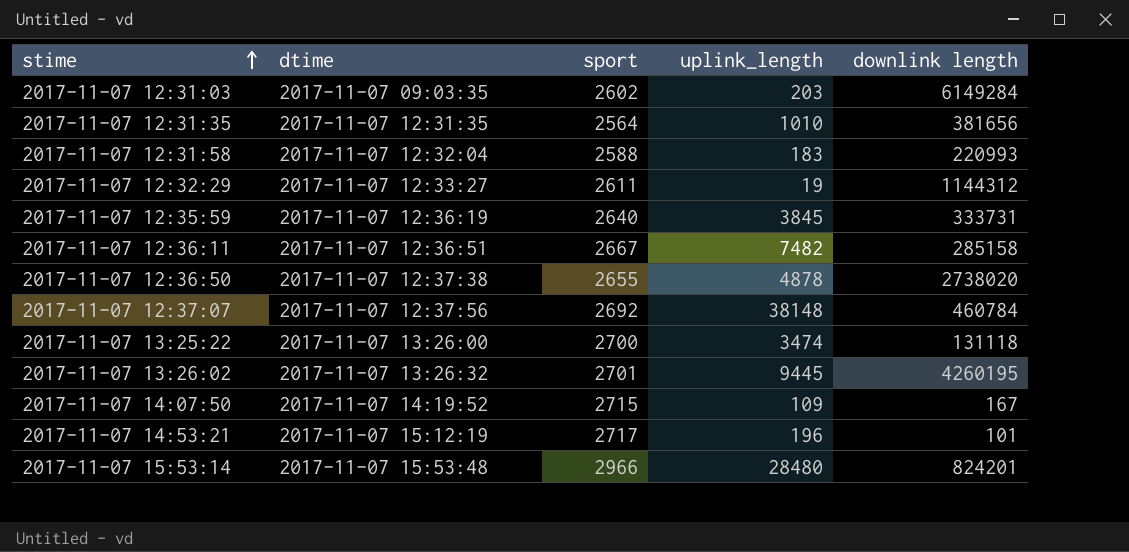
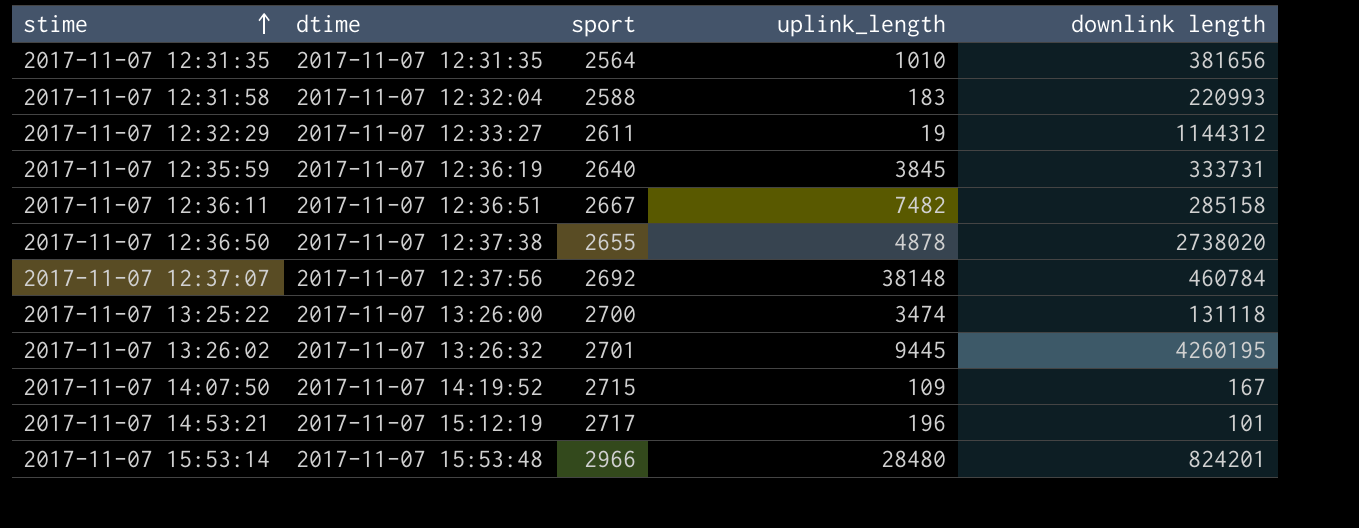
row 2017-11-07 12:31:03: 2017-11-07 09:03:35 | 2602 | 203 | 6149284 -> none

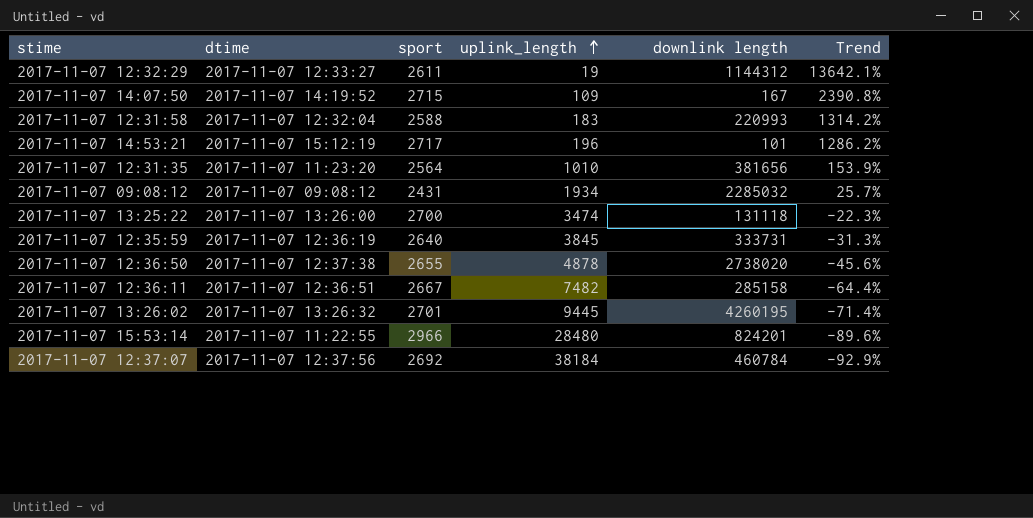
row order: stime ascending -> uplink_length ascending
column Trend | formula: none -> ([sport] - [uplink_length]) / [uplink_length]
2017-11-07 12:31:35 | dtime: 2017-11-07 12:31:35 -> 2017-11-07 11:23:20
row 2017-11-07 09:08:12: none -> 2017-11-07 09:08:12 | 2431 | 1934 | 2285032 | 25.7%
2017-11-07 15:53:14 | dtime: 2017-11-07 15:53:48 -> 2017-11-07 11:22:55
2017-11-07 12:37:07 | uplink_length: 38148 -> 38184

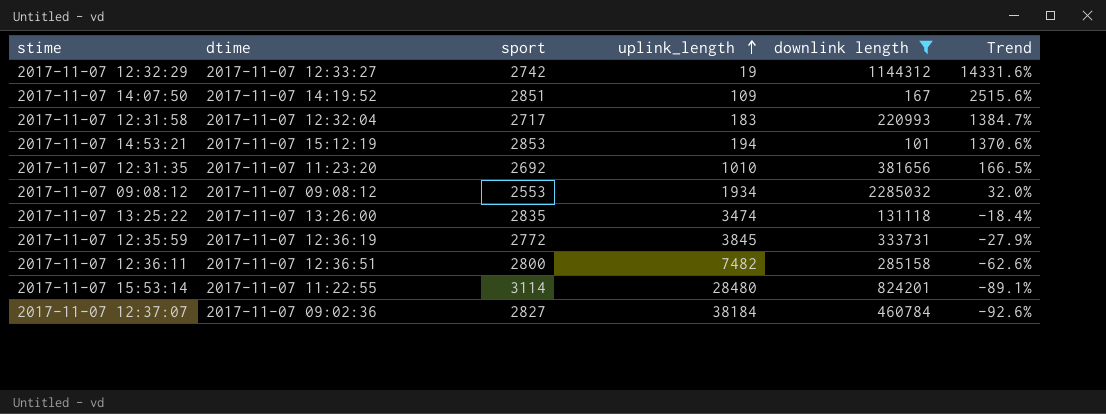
filter: none -> downlink length <= 2285032
2017-11-07 12:32:29 | sport: 2611 -> 2742
2017-11-07 12:32:29 | Trend: 13642.1% -> 14331.6%
2017-11-07 14:07:50 | sport: 2715 -> 2851
2017-11-07 14:07:50 | Trend: 2390.8% -> 2515.6%
2017-11-07 12:31:58 | sport: 2588 -> 2717
2017-11-07 12:31:58 | Trend: 1314.2% -> 1384.7%
2017-11-07 14:53:21 | sport: 2717 -> 2853
2017-11-07 14:53:21 | uplink_length: 196 -> 194
2017-11-07 14:53:21 | Trend: 1286.2% -> 1370.6%
2017-11-07 12:31:35 | sport: 2564 -> 2692
2017-11-07 12:31:35 | Trend: 153.9% -> 166.5%
2017-11-07 09:08:12 | sport: 2431 -> 2553
2017-11-07 09:08:12 | Trend: 25.7% -> 32.0%
2017-11-07 13:25:22 | sport: 2700 -> 2835
2017-11-07 13:25:22 | Trend: -22.3% -> -18.4%
2017-11-07 12:35:59 | sport: 2640 -> 2772
2017-11-07 12:35:59 | Trend: -31.3% -> -27.9%
2017-11-07 12:36:11 | sport: 2667 -> 2800
2017-11-07 12:36:11 | Trend: -64.4% -> -62.6%
2017-11-07 15:53:14 | sport: 2966 -> 3114
2017-11-07 15:53:14 | Trend: -89.6% -> -89.1%
2017-11-07 12:37:07 | dtime: 2017-11-07 12:37:56 -> 2017-11-07 09:02:36
2017-11-07 12:37:07 | sport: 2692 -> 2827
2017-11-07 12:37:07 | Trend: -92.9% -> -92.6%

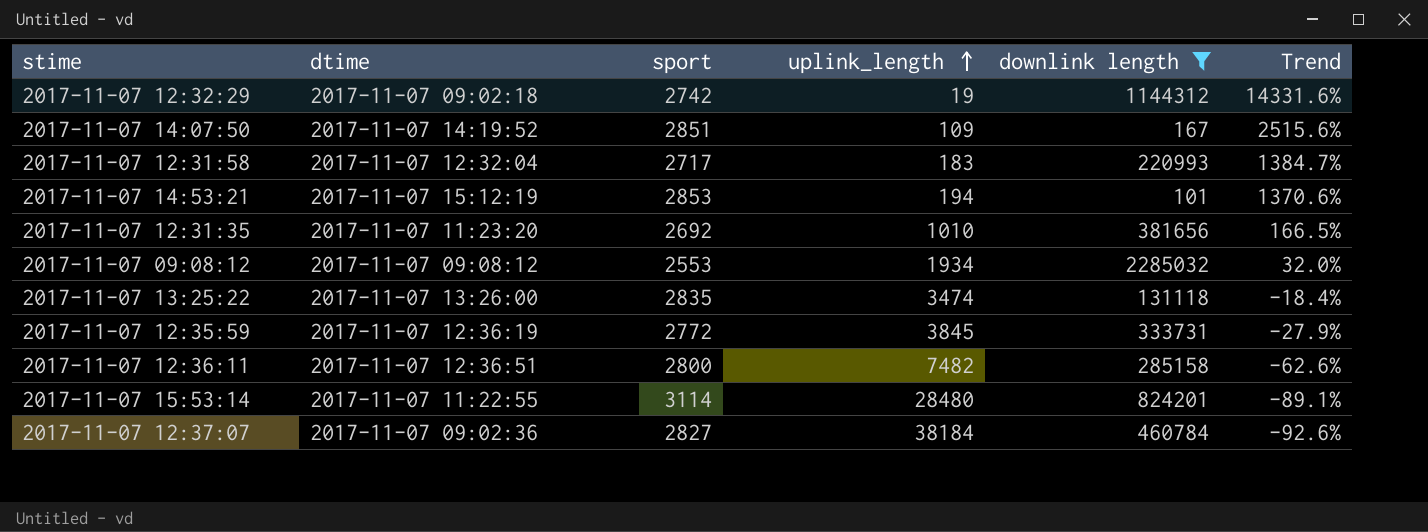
2017-11-07 12:32:29 | dtime: 2017-11-07 12:33:27 -> 2017-11-07 09:02:18

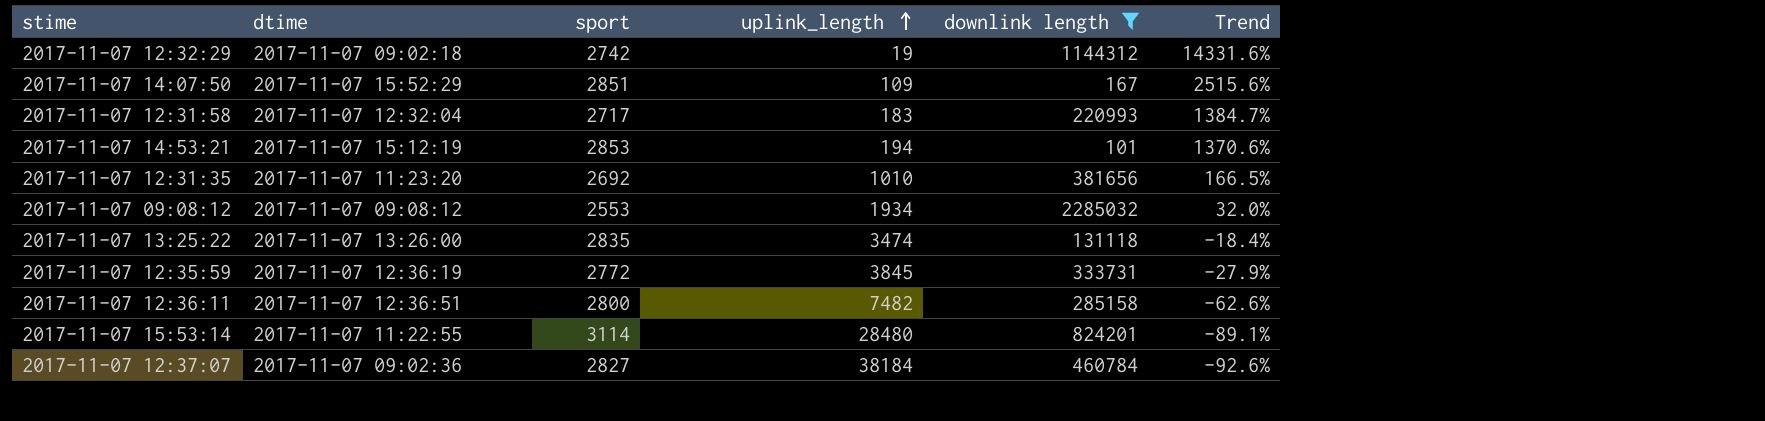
2017-11-07 14:07:50 | dtime: 2017-11-07 14:19:52 -> 2017-11-07 15:52:29

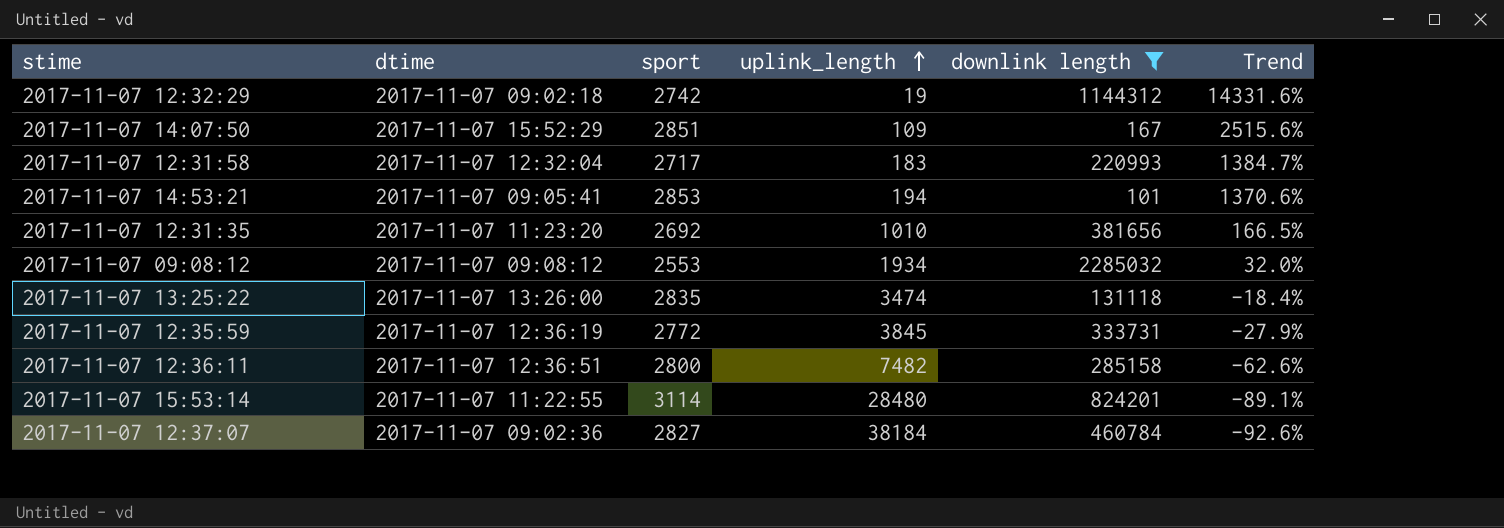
2017-11-07 14:53:21 | dtime: 2017-11-07 15:12:19 -> 2017-11-07 09:05:41

